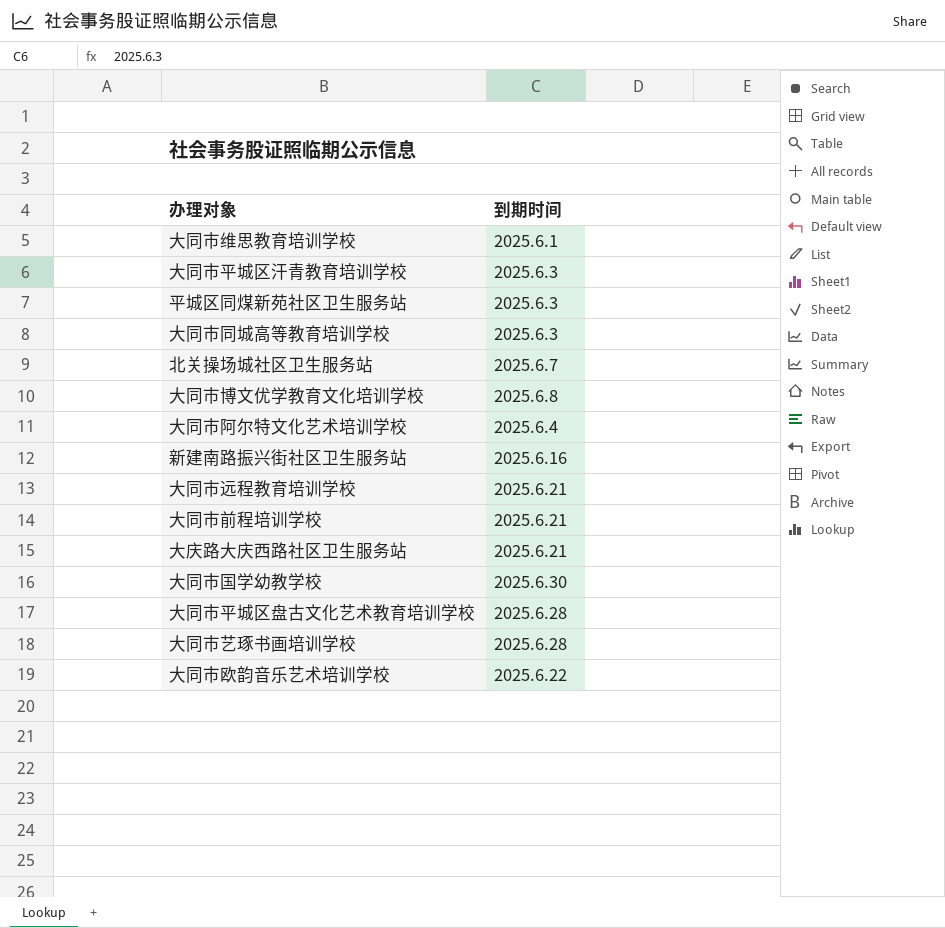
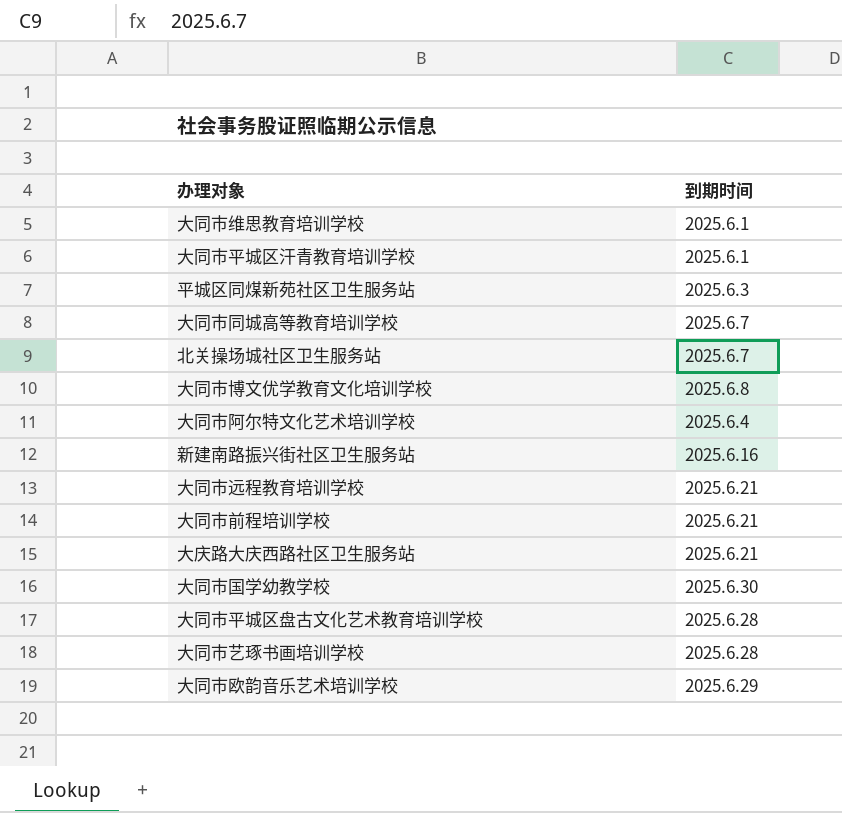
大同市平城区汗青教育培训学校 | 到期时间: 2025.6.3 -> 2025.6.1
大同市同城高等教育培训学校 | 到期时间: 2025.6.3 -> 2025.6.7
大同市欧韵音乐艺术培训学校 | 到期时间: 2025.6.22 -> 2025.6.29

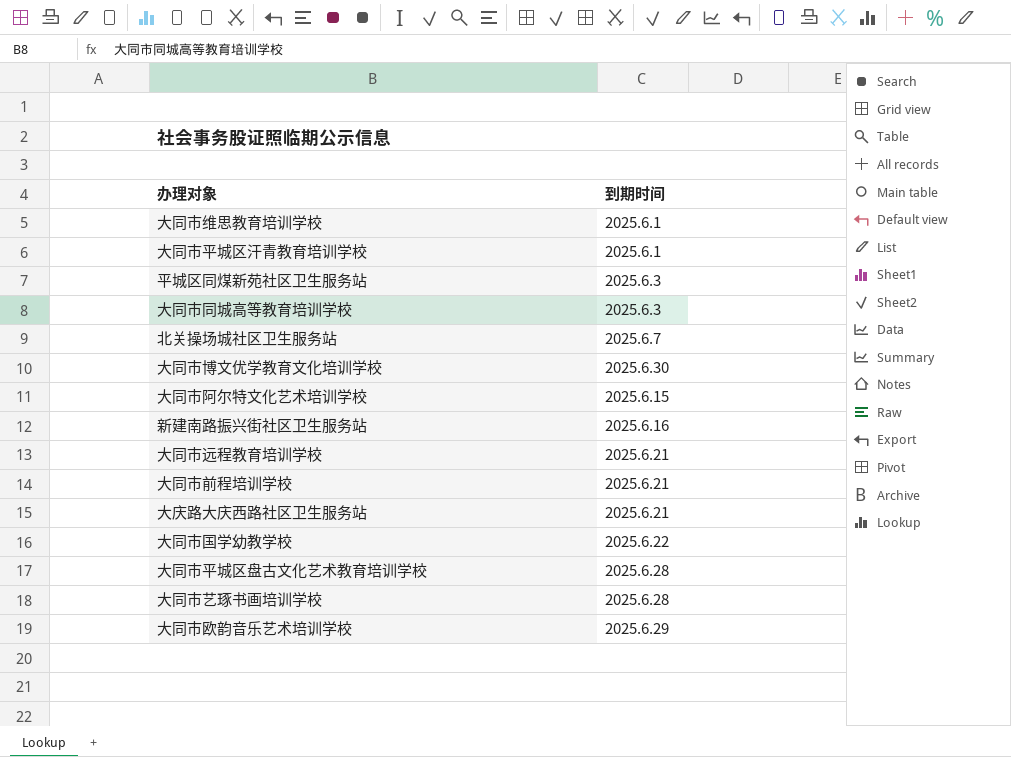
大同市同城高等教育培训学校 | 到期时间: 2025.6.7 -> 2025.6.3
大同市博文优学教育文化培训学校 | 到期时间: 2025.6.8 -> 2025.6.30
大同市阿尔特文化艺术培训学校 | 到期时间: 2025.6.4 -> 2025.6.15
大同市国学幼教学校 | 到期时间: 2025.6.30 -> 2025.6.22

